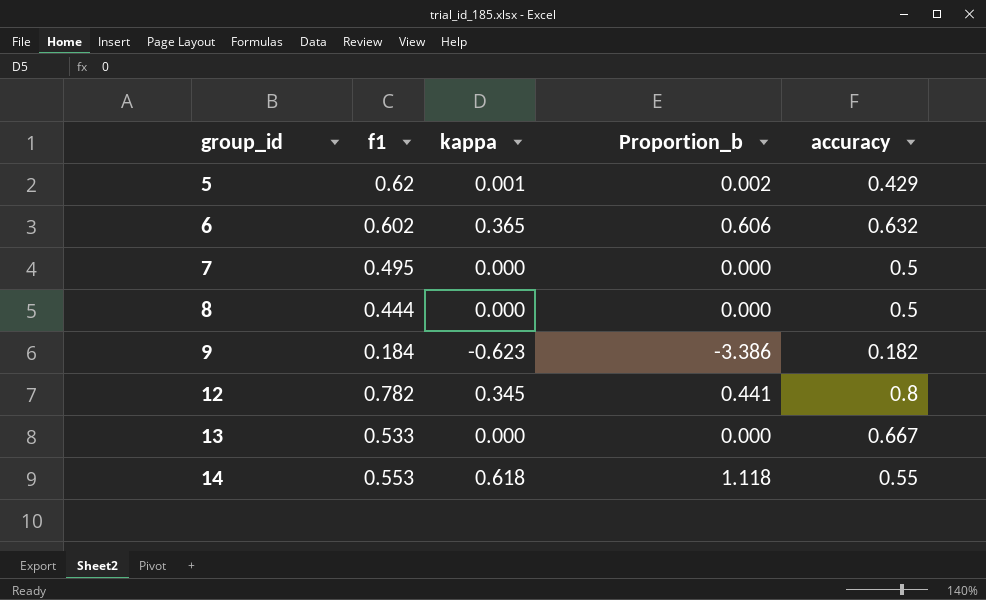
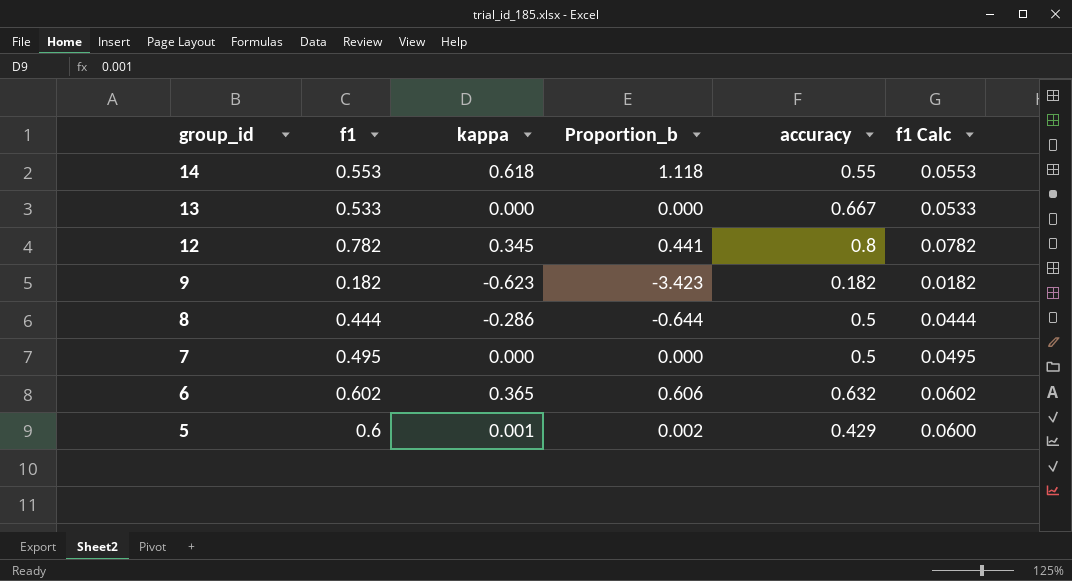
row order: group_id ascending -> group_id descending
column f1 Calc | formula: none -> [f1] * 0.1
9 | f1: 0.184 -> 0.182
9 | Proportion_b: -3.386 -> -3.423
8 | kappa: 0.000 -> -0.286
8 | Proportion_b: 0.000 -> -0.644
5 | f1: 0.62 -> 0.6

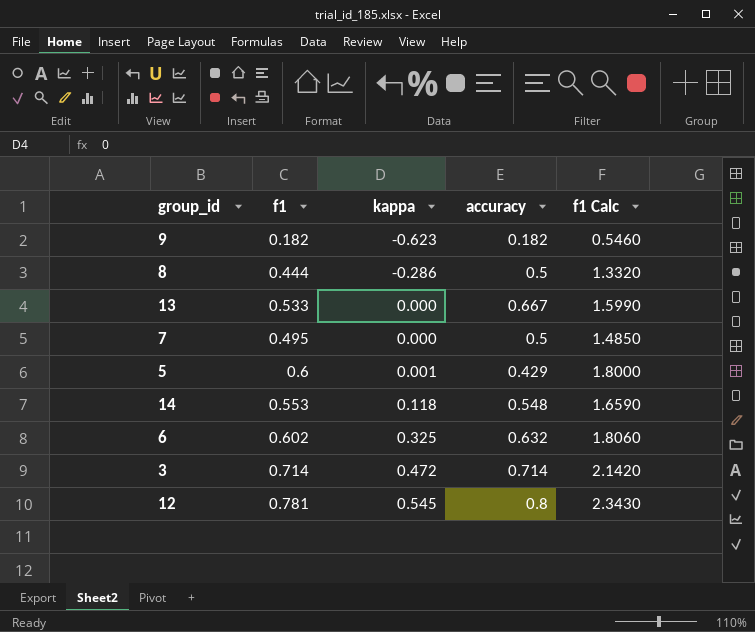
row order: group_id descending -> kappa ascending
column Proportion_b | formula: [kappa] / [f1] -> none
column f1 Calc | formula: [f1] * 0.1 -> [f1] * 3
14 | kappa: 0.618 -> 0.118
14 | accuracy: 0.55 -> 0.548
6 | kappa: 0.365 -> 0.325
row 3: none -> 0.714 | 0.472 | 0.714 | 2.1420
12 | f1: 0.782 -> 0.781
12 | kappa: 0.345 -> 0.545

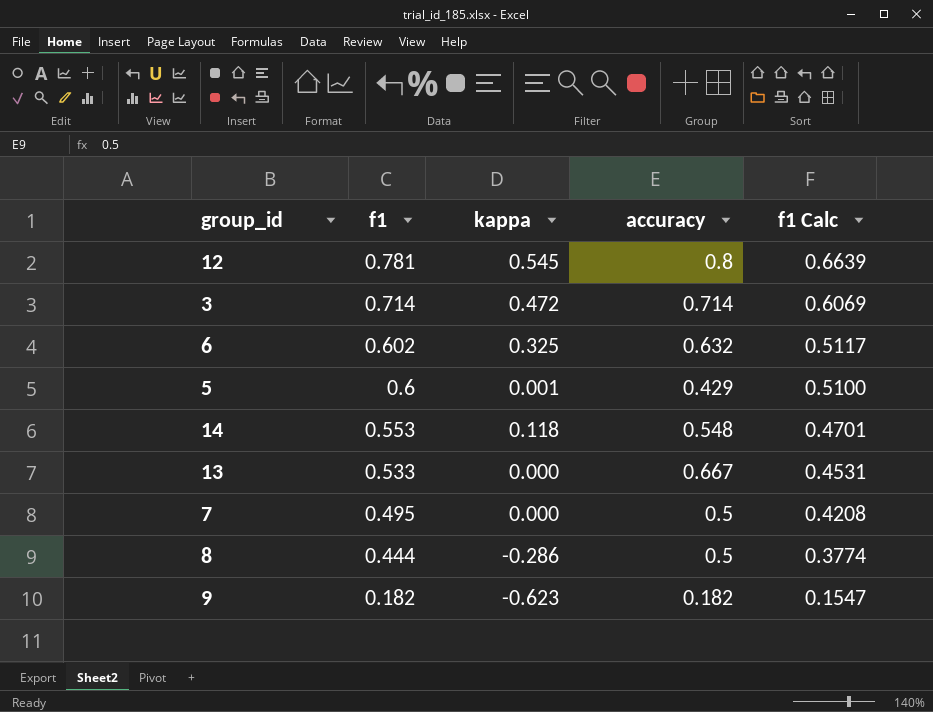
row order: kappa ascending -> f1 descending
column f1 Calc | formula: [f1] * 3 -> [f1] * 0.85

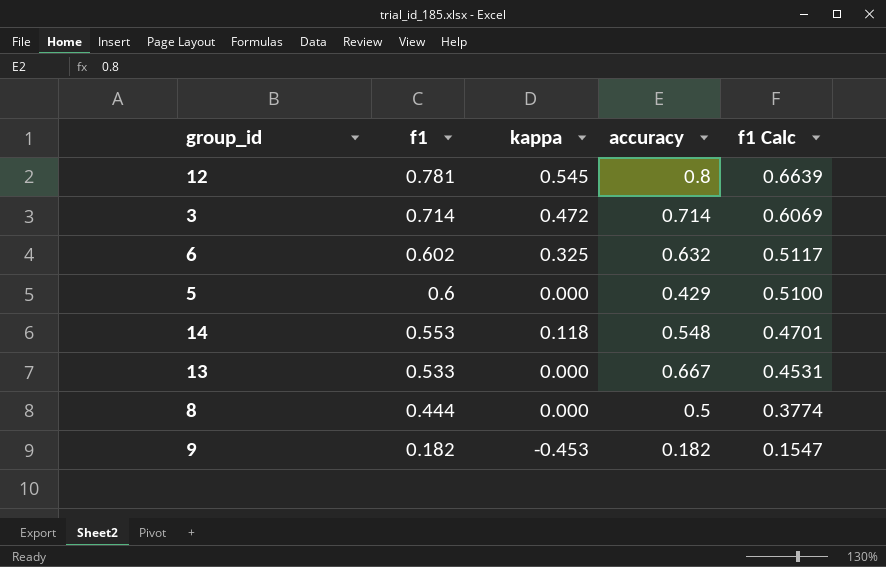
row 7: 0.495 | 0.000 | 0.5 | 0.4208 -> none
5 | kappa: 0.001 -> 0.000
8 | kappa: -0.286 -> 0.000
9 | kappa: -0.623 -> -0.453

